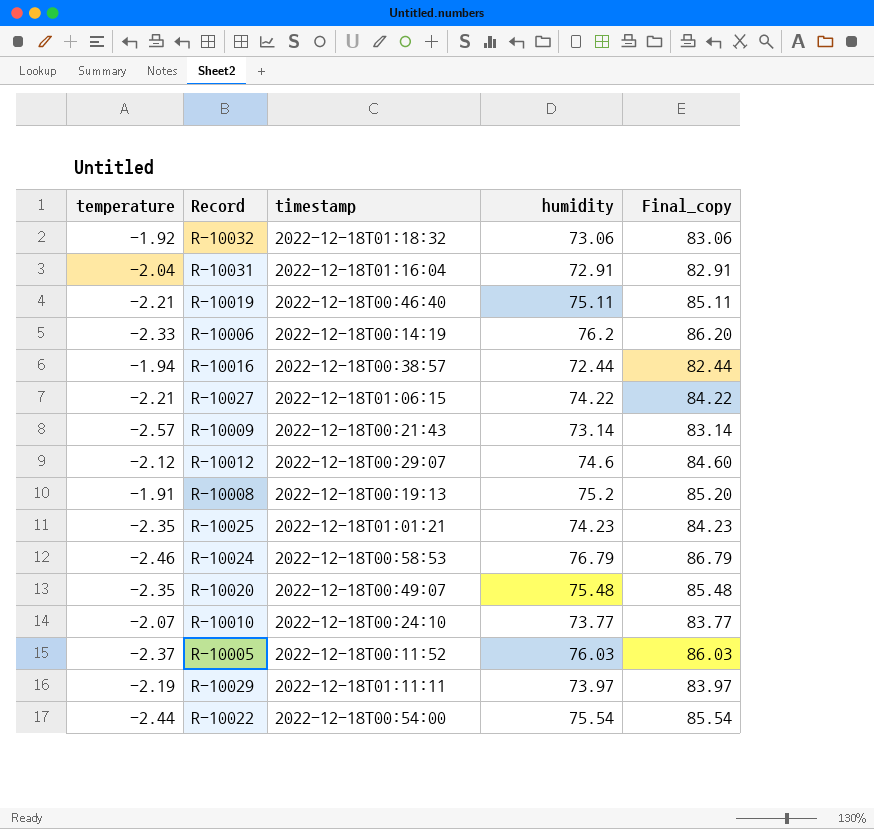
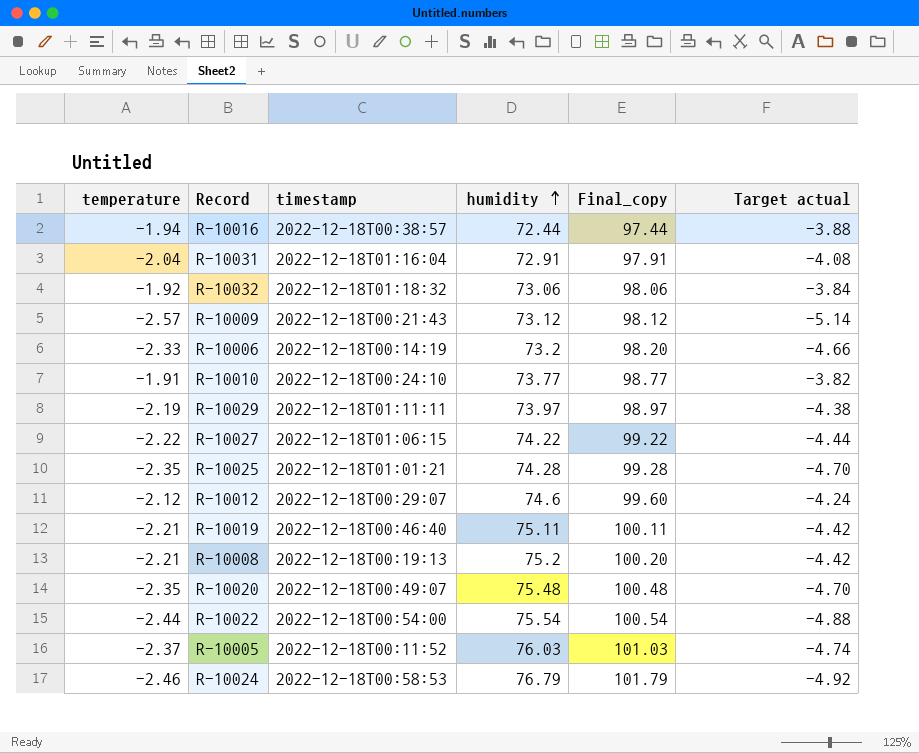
row order: none -> humidity ascending
column Final_copy | formula: [humidity] + 10 -> [humidity] + 25
column Target actual | formula: none -> [temperature] * 2
R-10009 | humidity: 73.14 -> 73.12
R-10006 | humidity: 76.2 -> 73.2
R-10010 | temperature: -2.07 -> -1.91
R-10027 | temperature: -2.21 -> -2.22
R-10025 | humidity: 74.23 -> 74.28
R-10008 | temperature: -1.91 -> -2.21

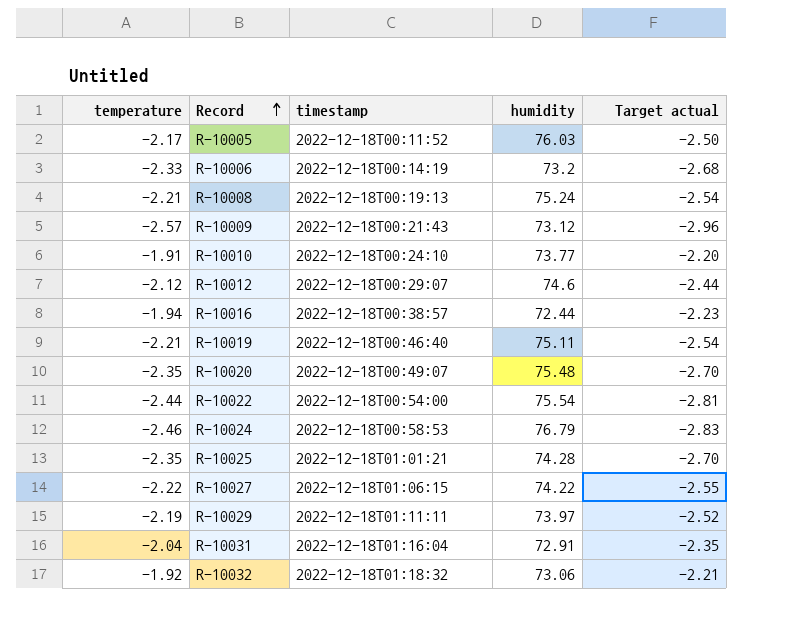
row order: humidity ascending -> Record ascending
column Final_copy | formula: [humidity] + 25 -> none
column Target actual | formula: [temperature] * 2 -> [temperature] * 1.15
R-10005 | temperature: -2.37 -> -2.17
R-10008 | humidity: 75.2 -> 75.24

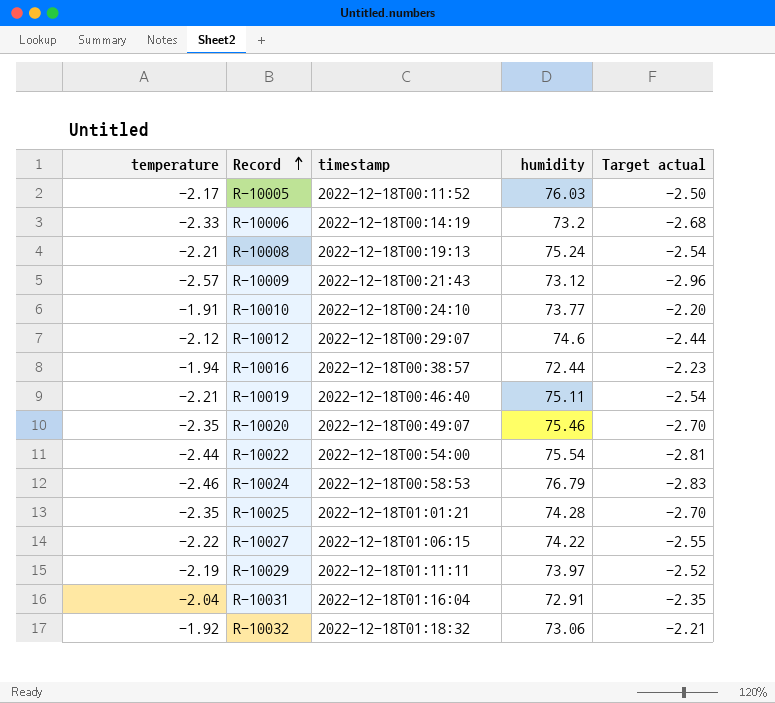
R-10020 | humidity: 75.48 -> 75.46

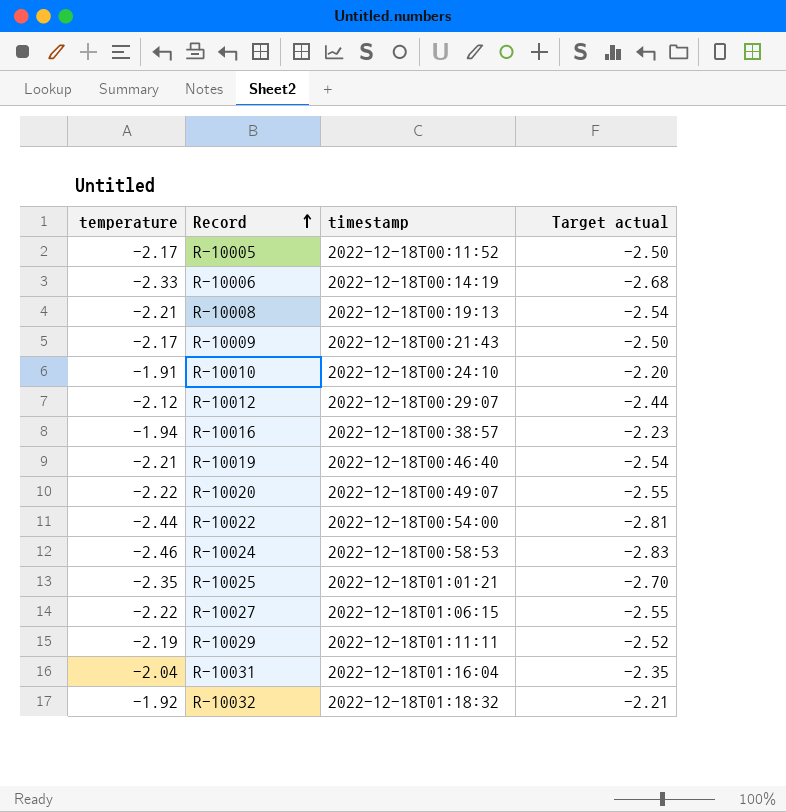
column humidity | position: 4 -> none
R-10009 | temperature: -2.57 -> -2.17
R-10009 | Target actual: -2.96 -> -2.50
R-10020 | temperature: -2.35 -> -2.22
R-10020 | Target actual: -2.70 -> -2.55

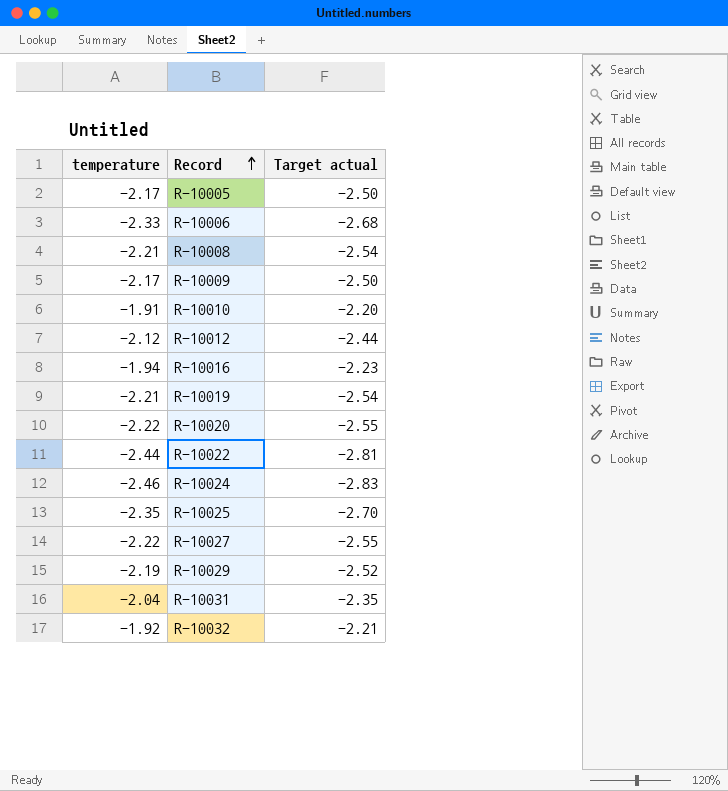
column timestamp | position: 3 -> none

